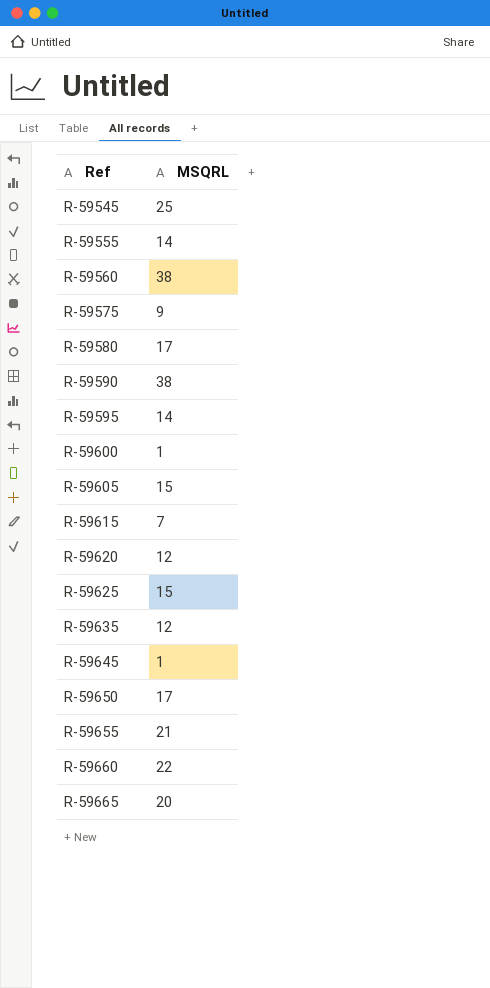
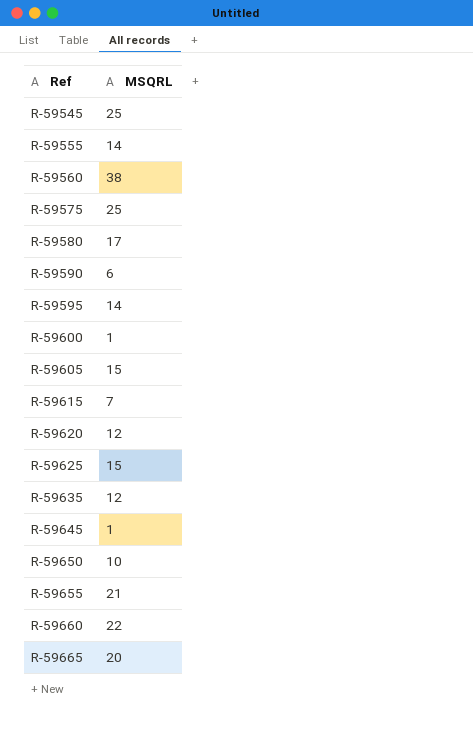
R-59575 | MSQRL: 9 -> 25
R-59590 | MSQRL: 38 -> 6
R-59650 | MSQRL: 17 -> 10

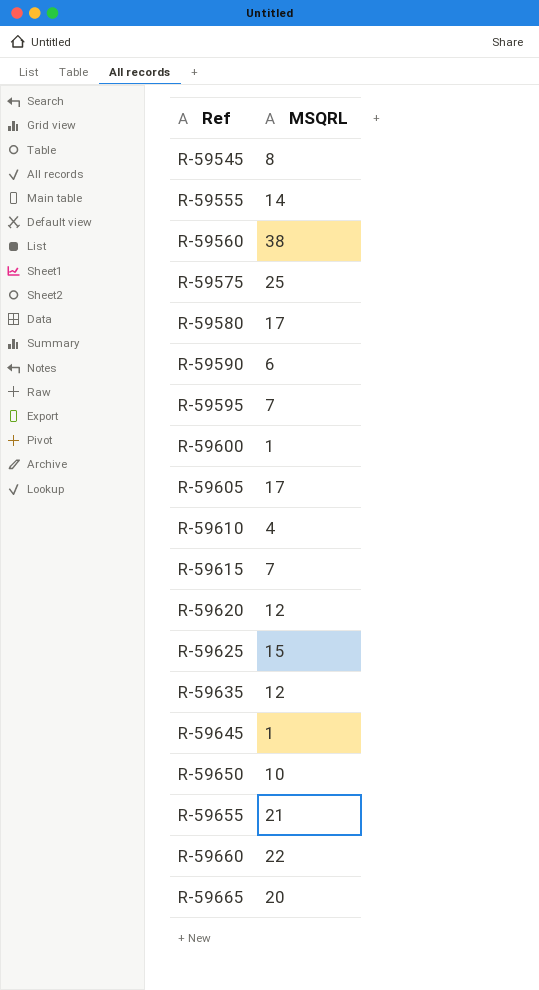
R-59545 | MSQRL: 25 -> 8
R-59595 | MSQRL: 14 -> 7
R-59605 | MSQRL: 15 -> 17
row R-59610: none -> 4

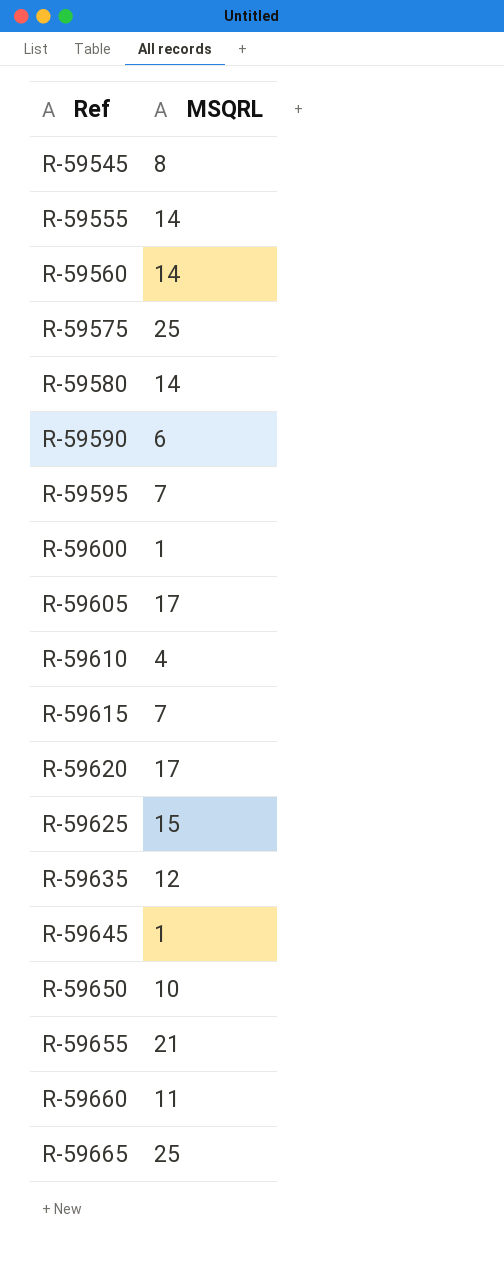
R-59560 | MSQRL: 38 -> 14
R-59580 | MSQRL: 17 -> 14
R-59620 | MSQRL: 12 -> 17
R-59660 | MSQRL: 22 -> 11
R-59665 | MSQRL: 20 -> 25

